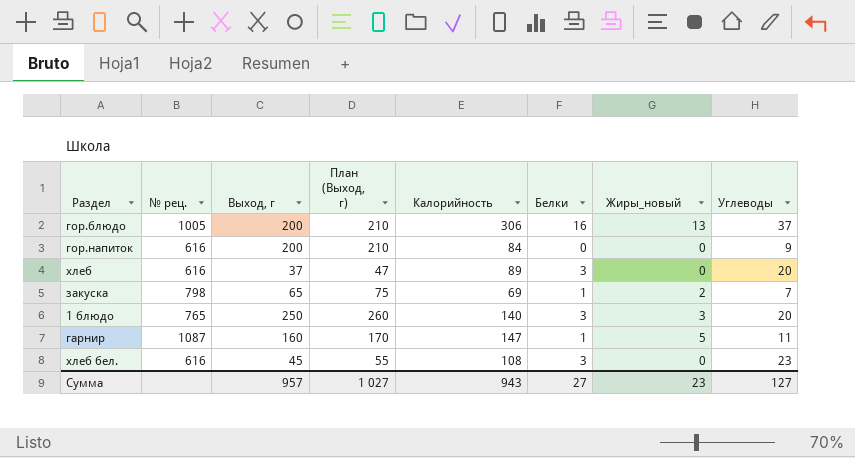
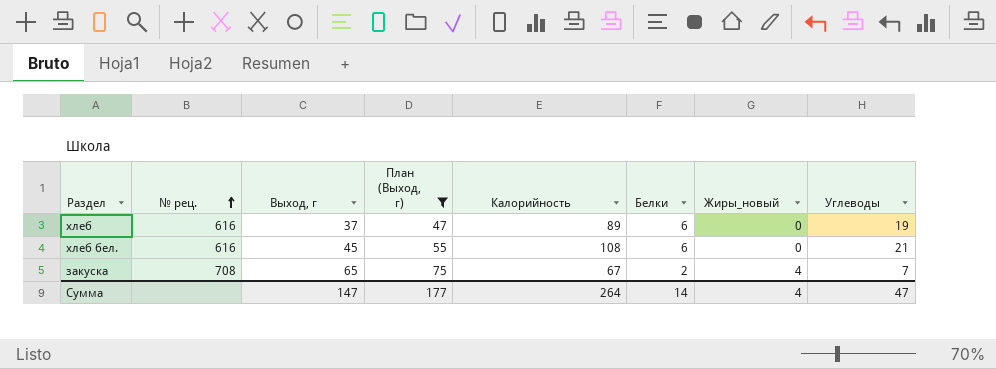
filter: none -> План (Выход, г) <= 75
row order: none -> № рец. ascending
хлеб | Белки: 3 -> 6
хлеб | Углеводы: 20 -> 19
хлеб бел. | Белки: 3 -> 6
хлеб бел. | Углеводы: 23 -> 21
закуска | № рец.: 798 -> 708
закуска | Калорийность: 69 -> 67
закуска | Белки: 1 -> 2
закуска | Жиры_новый: 2 -> 4
Сумма | Выход, г: 957 -> 147
Сумма | План (Выход, г): 1 027 -> 177
Сумма | Калорийность: 943 -> 264
Сумма | Белки: 27 -> 14
Сумма | Жиры_новый: 23 -> 4
Сумма | Углеводы: 127 -> 47

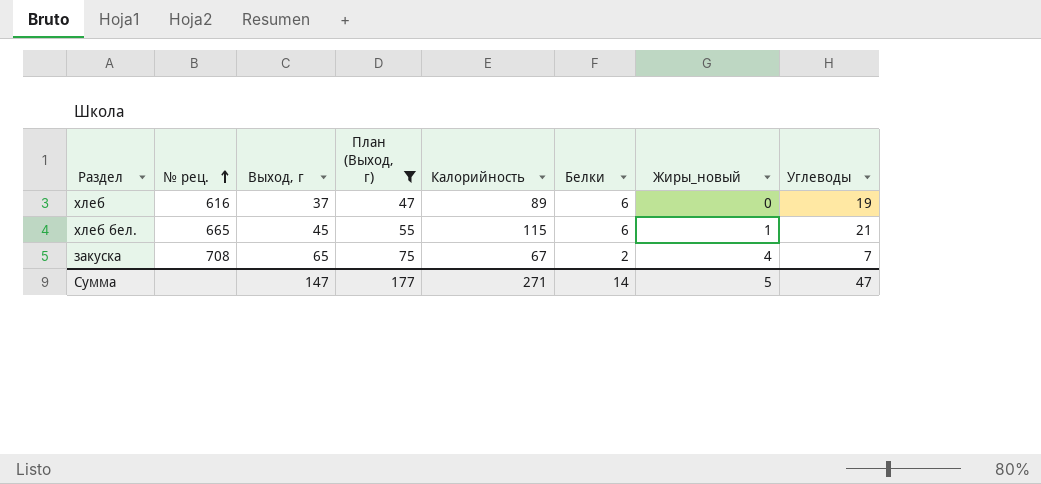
хлеб бел. | № рец.: 616 -> 665
хлеб бел. | Калорийность: 108 -> 115
хлеб бел. | Жиры_новый: 0 -> 1
Сумма | Калорийность: 264 -> 271
Сумма | Жиры_новый: 4 -> 5

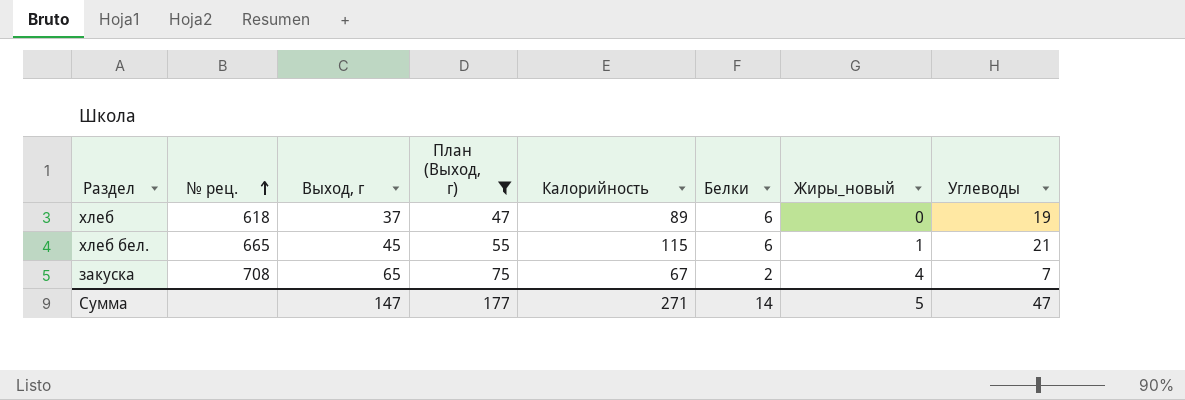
хлеб | № рец.: 616 -> 618

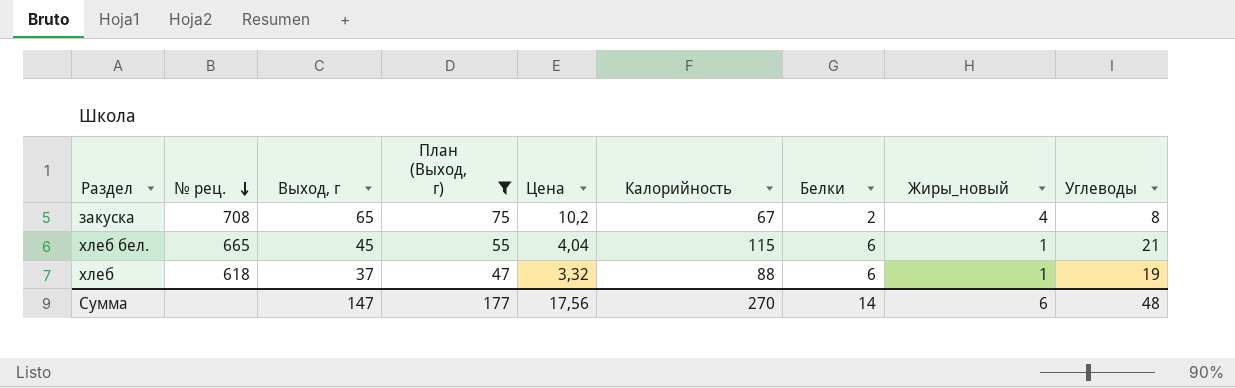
row order: № рец. ascending -> № рец. descending
column Цена | position: none -> 5
закуска | Углеводы: 7 -> 8
хлеб | Калорийность: 89 -> 88
хлеб | Жиры_новый: 0 -> 1
Сумма | Калорийность: 271 -> 270
Сумма | Жиры_новый: 5 -> 6
Сумма | Углеводы: 47 -> 48

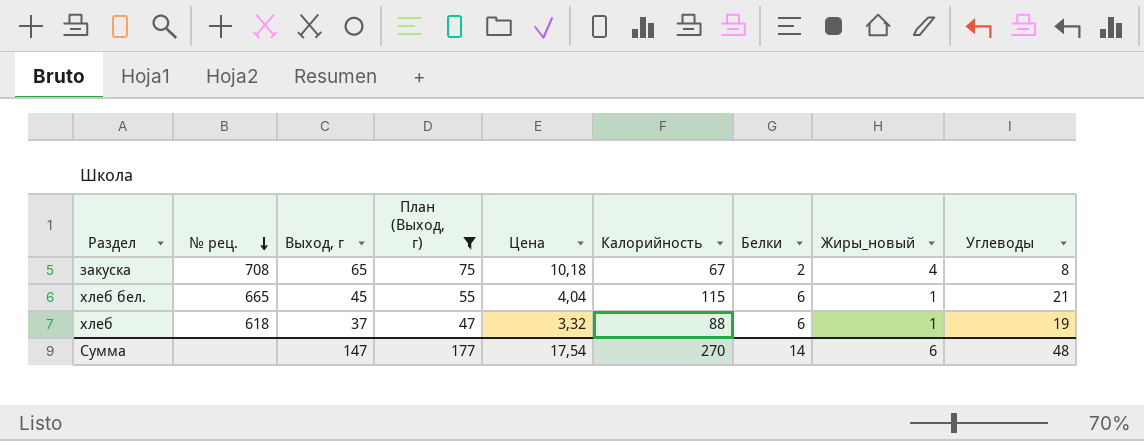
закуска | Цена: 10,2 -> 10,18
Сумма | Цена: 17,56 -> 17,54

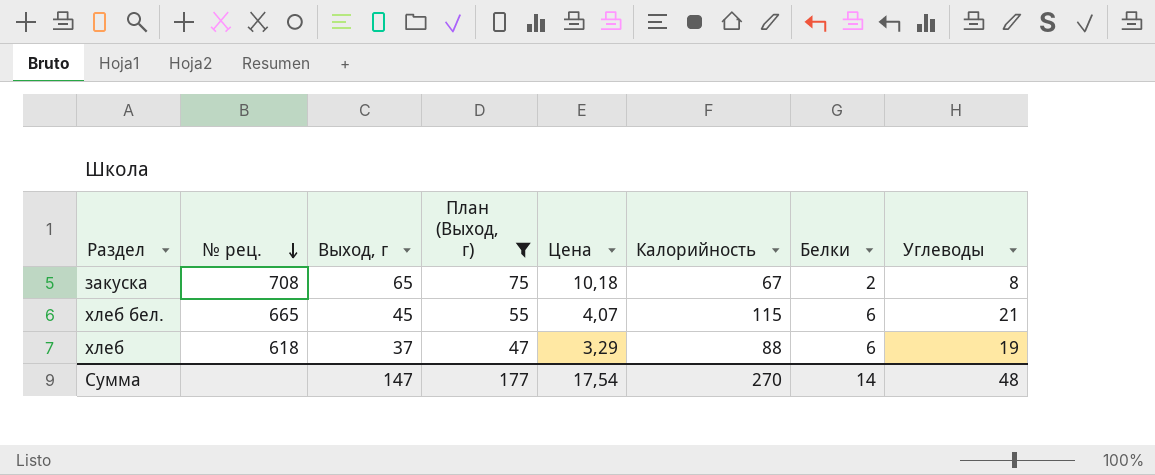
column Жиры_новый | position: 8 -> none
хлеб бел. | Цена: 4,04 -> 4,07
хлеб | Цена: 3,32 -> 3,29

